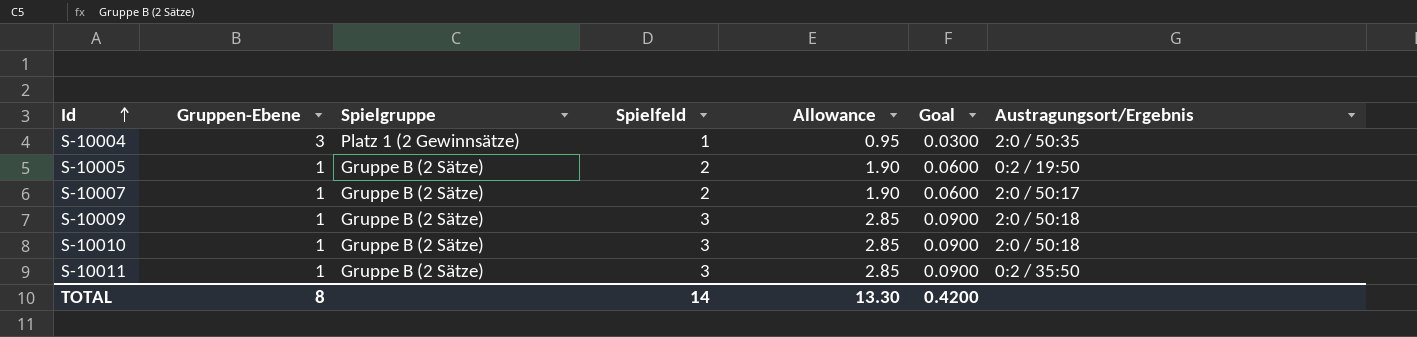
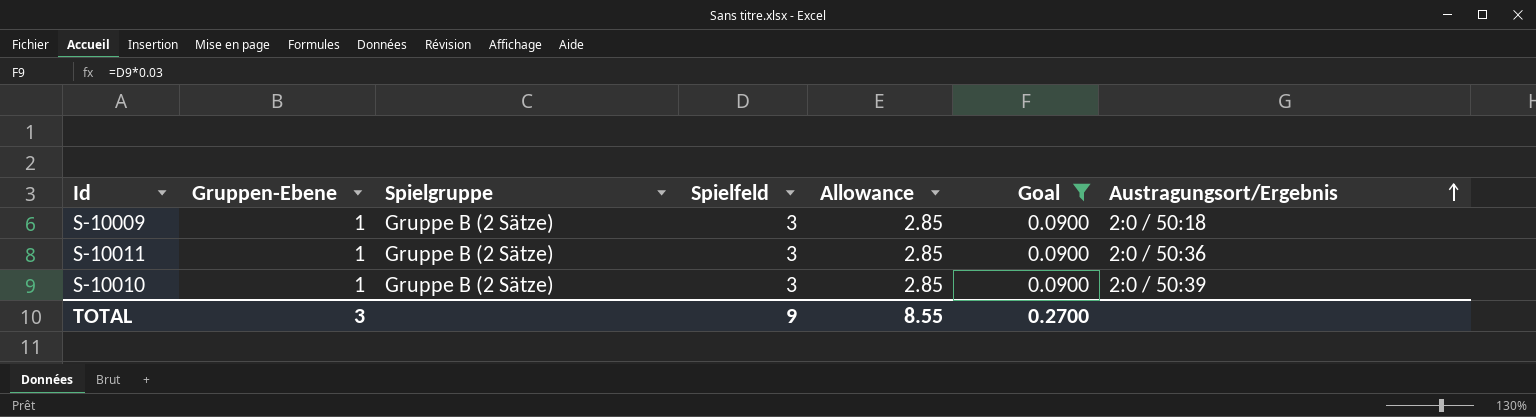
filter: none -> Goal = 0.0900
row order: Id ascending -> Austragungsort/Ergebnis ascending
S-10011 | Austragungsort/Ergebnis: 0:2 / 35:50 -> 2:0 / 50:36
S-10010 | Austragungsort/Ergebnis: 2:0 / 50:18 -> 2:0 / 50:39
TOTAL | Gruppen-Ebene: 8 -> 3
TOTAL | Spielfeld: 14 -> 9
TOTAL | Allowance: 13.30 -> 8.55
TOTAL | Goal: 0.4200 -> 0.2700

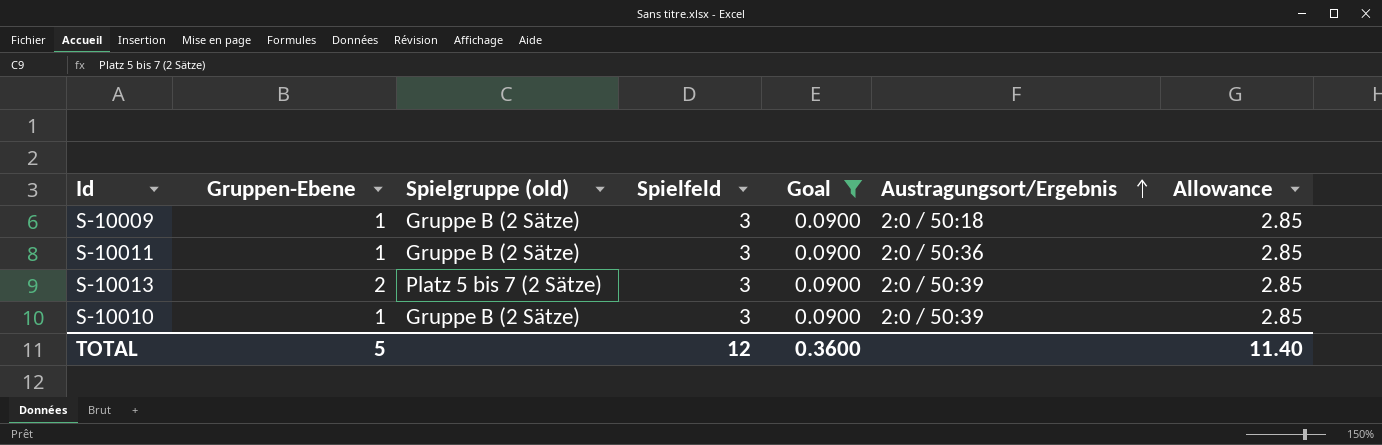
column name: Spielgruppe -> Spielgruppe (old)
column Allowance | position: 5 -> 7
row S-10013: none -> 2 | Platz 5 bis 7 (2 Sätze) | 3 | 0.0900 | 2:0 / 50:39 | 2.85
TOTAL | Gruppen-Ebene: 3 -> 5
TOTAL | Spielfeld: 9 -> 12
TOTAL | Goal: 0.2700 -> 0.3600
TOTAL | Allowance: 8.55 -> 11.40

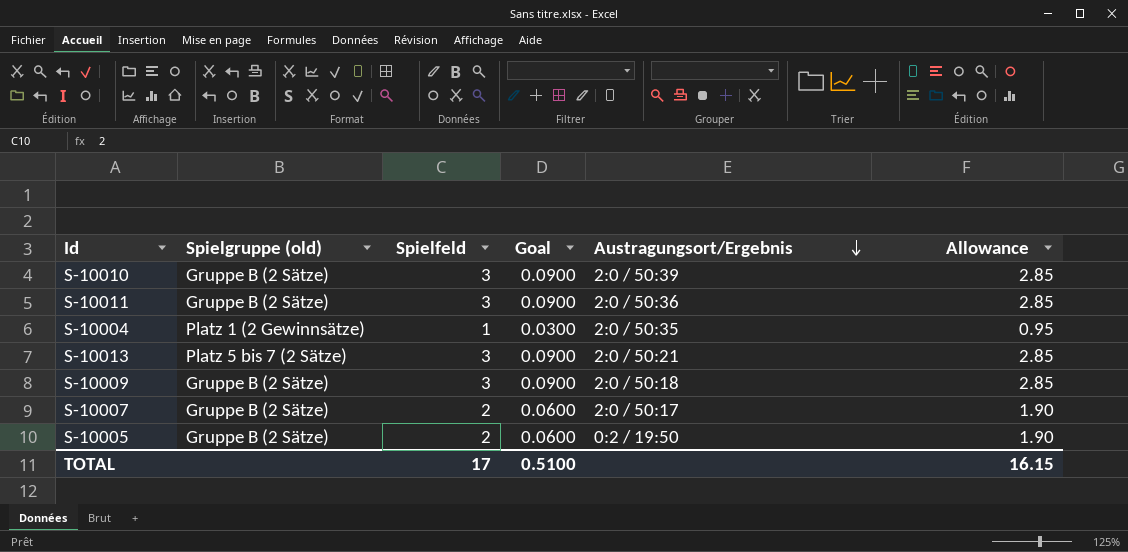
filter: Goal = 0.0900 -> none
row order: Austragungsort/Ergebnis ascending -> Austragungsort/Ergebnis descending
column Gruppen-Ebene | position: 2 -> none
S-10013 | Austragungsort/Ergebnis: 2:0 / 50:39 -> 2:0 / 50:21
TOTAL | Spielfeld: 12 -> 17
TOTAL | Goal: 0.3600 -> 0.5100
TOTAL | Allowance: 11.40 -> 16.15

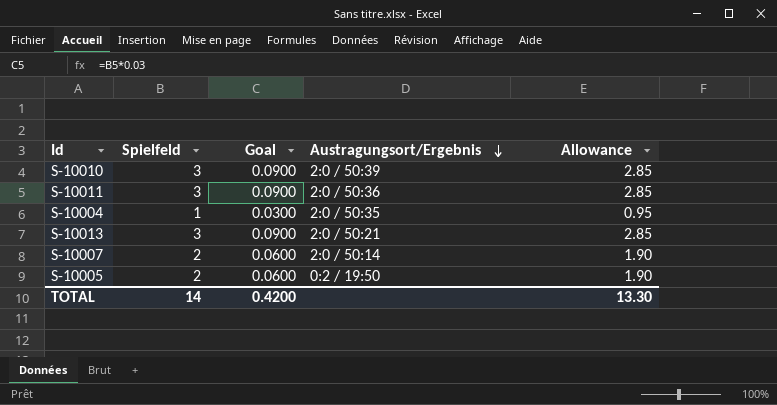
column Spielgruppe (old) | position: 2 -> none
row S-10009: Gruppe B (2 Sätze) | 3 | 0.0900 | 2:0 / 50:18 | 2.85 -> none
S-10007 | Austragungsort/Ergebnis: 2:0 / 50:17 -> 2:0 / 50:14
TOTAL | Spielfeld: 17 -> 14
TOTAL | Goal: 0.5100 -> 0.4200
TOTAL | Allowance: 16.15 -> 13.30

